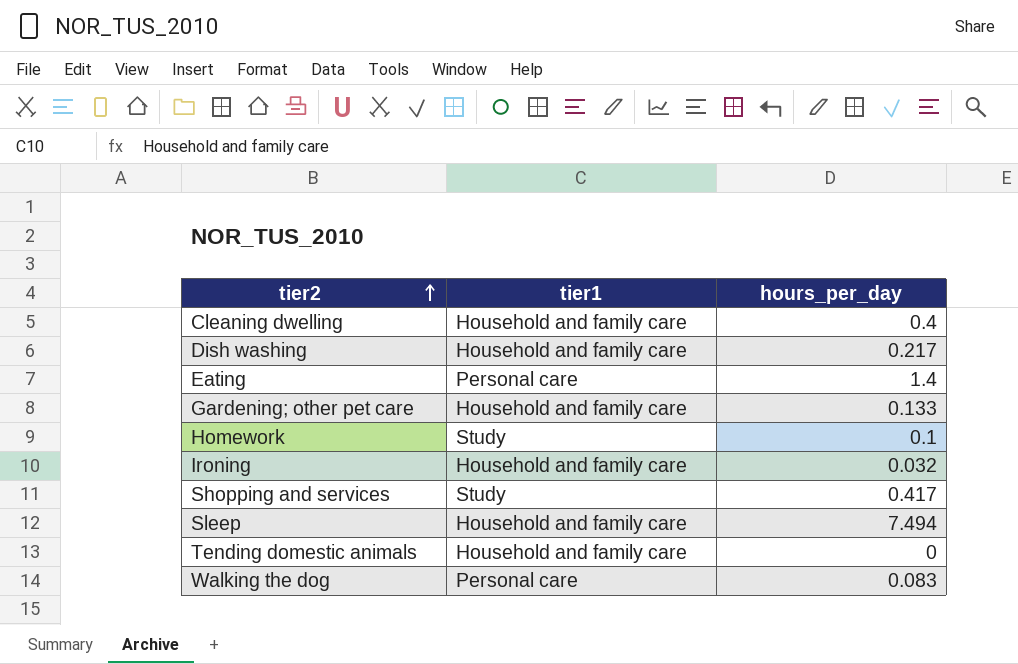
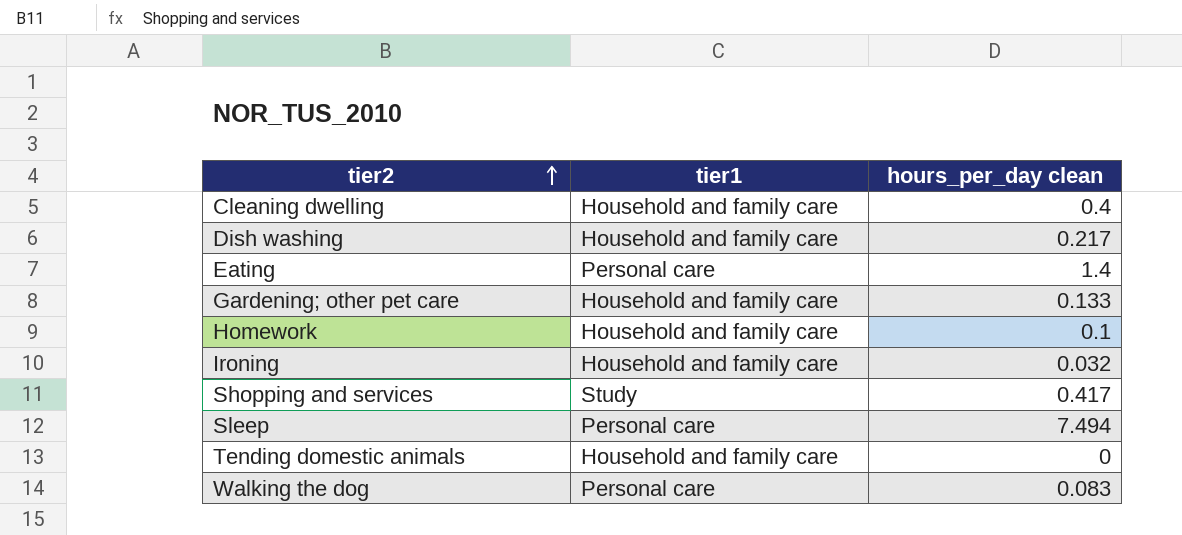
column name: hours_per_day -> hours_per_day clean
Homework | tier1: Study -> Household and family care
Sleep | tier1: Household and family care -> Personal care

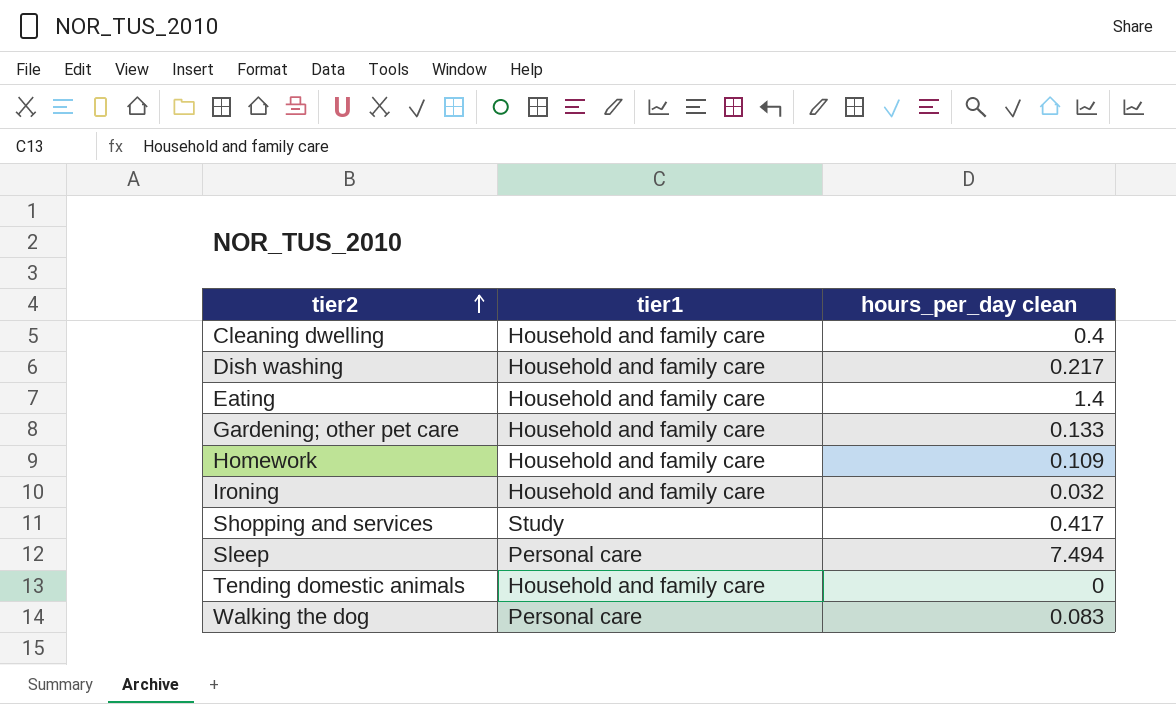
Eating | tier1: Personal care -> Household and family care
Homework | hours_per_day clean: 0.1 -> 0.109

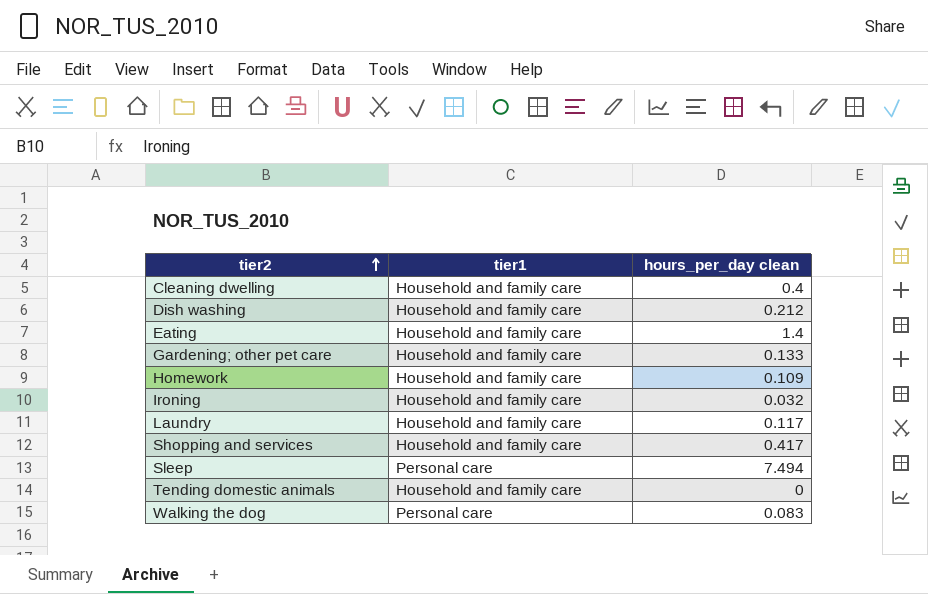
Dish washing | hours_per_day clean: 0.217 -> 0.212
row Laundry: none -> Household and family care | 0.117
Shopping and services | tier1: Study -> Household and family care

